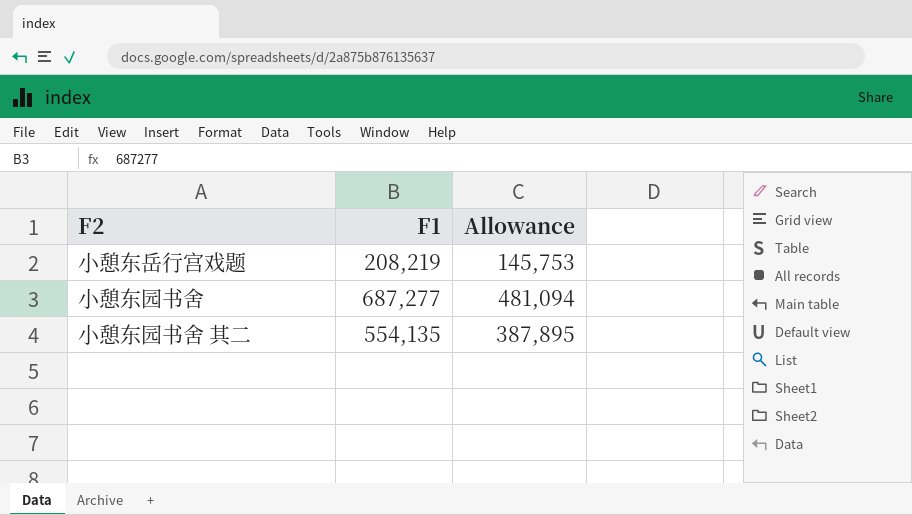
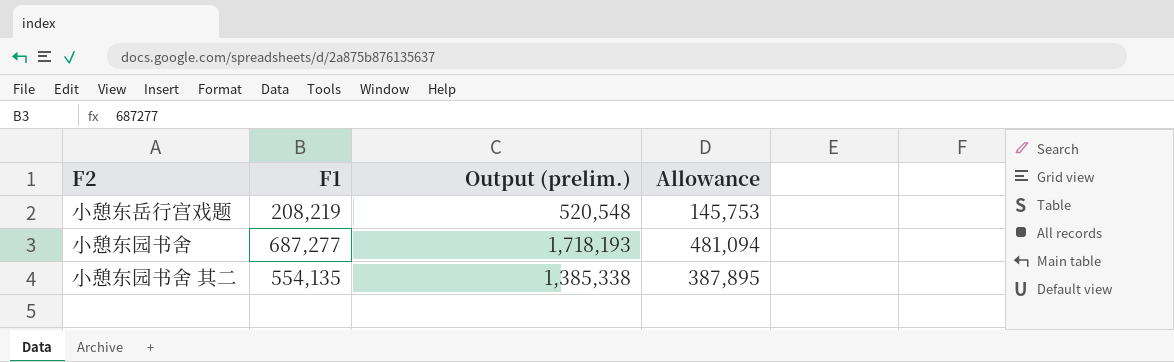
column Output (prelim.) | formula: none -> [F1] * 2.5

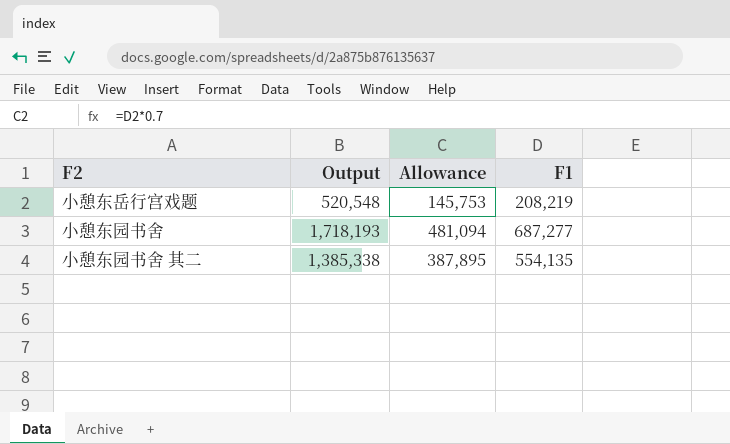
column name: Output (prelim.) -> Output
column F1 | position: 2 -> 4

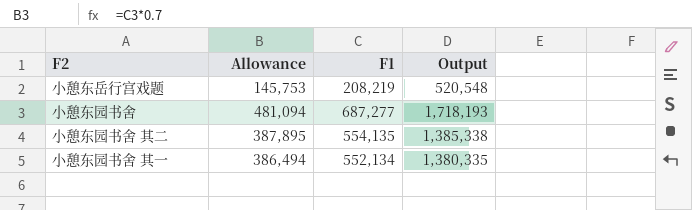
column Output | position: 2 -> 4
row 小憩东园书舍 其一: none -> 386,494 | 552,134 | 1,380,335

